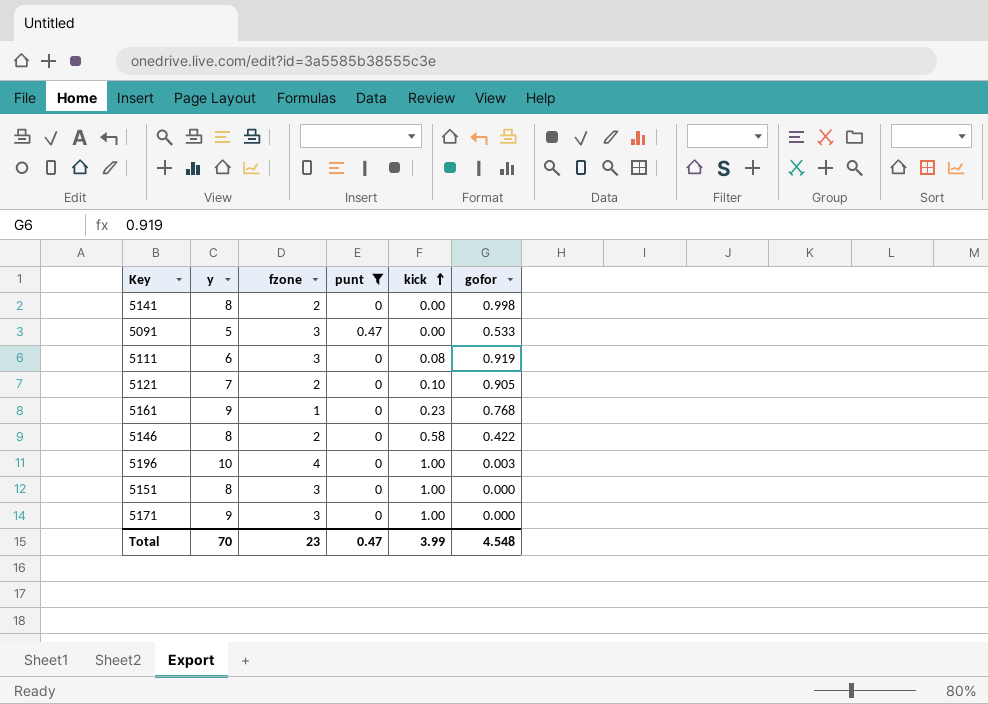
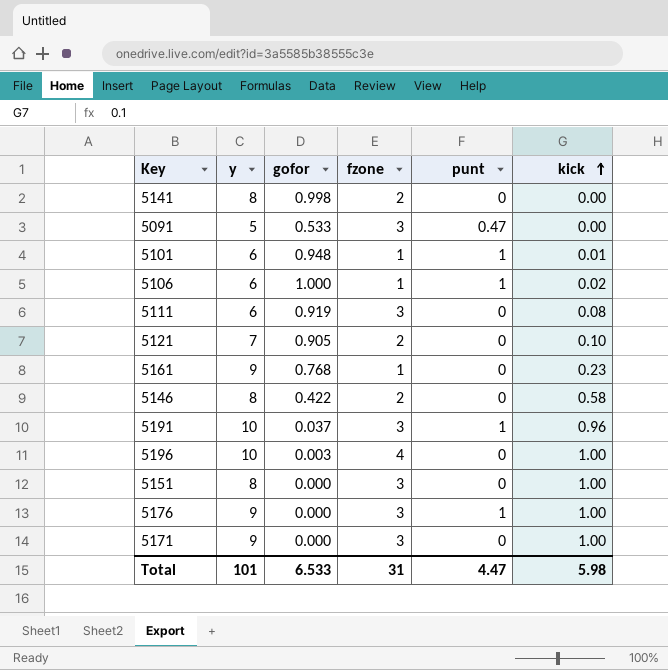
filter: punt != 1 -> none
column gofor | position: 6 -> 3
Total | y: 70 -> 101
Total | gofor: 4.548 -> 6.533
Total | fzone: 23 -> 31
Total | punt: 0.47 -> 4.47
Total | kick: 3.99 -> 5.98

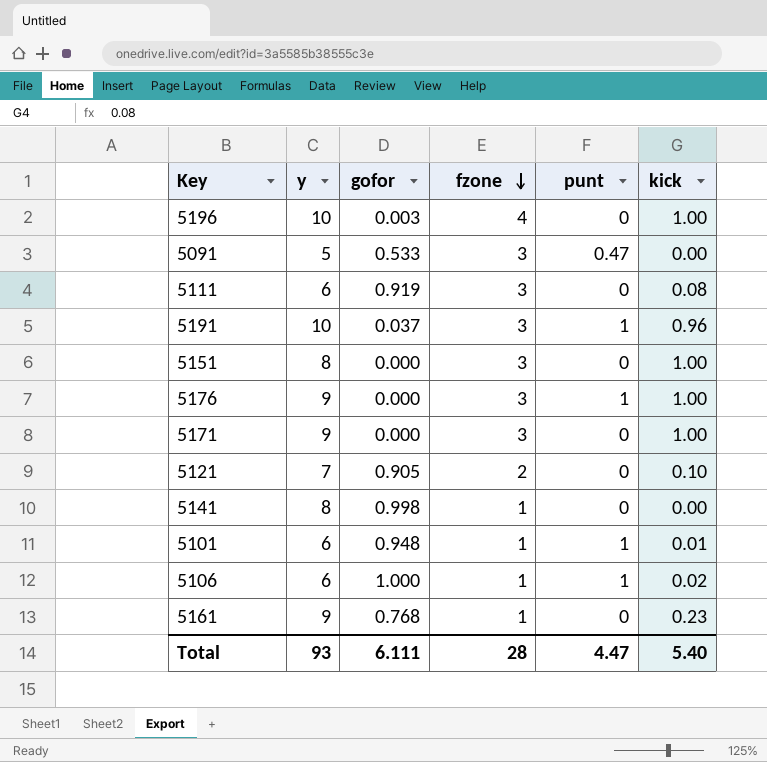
row order: kick ascending -> fzone descending
row 5146: 8 | 0.422 | 2 | 0 | 0.58 -> none
5141 | fzone: 2 -> 1
Total | y: 101 -> 93
Total | gofor: 6.533 -> 6.111
Total | fzone: 31 -> 28
Total | kick: 5.98 -> 5.40

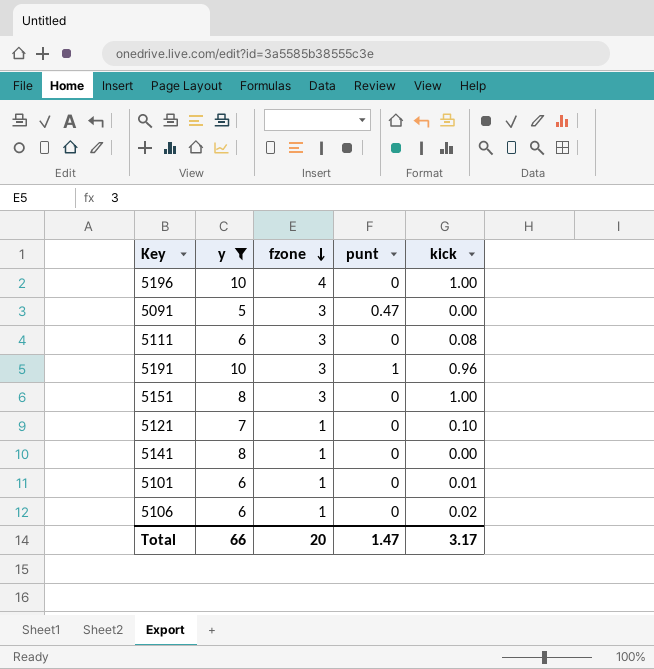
filter: none -> y != 9
column gofor | position: 3 -> none
5121 | fzone: 2 -> 1
5101 | punt: 1 -> 0
5106 | punt: 1 -> 0
Total | y: 93 -> 66
Total | fzone: 28 -> 20
Total | punt: 4.47 -> 1.47
Total | kick: 5.40 -> 3.17

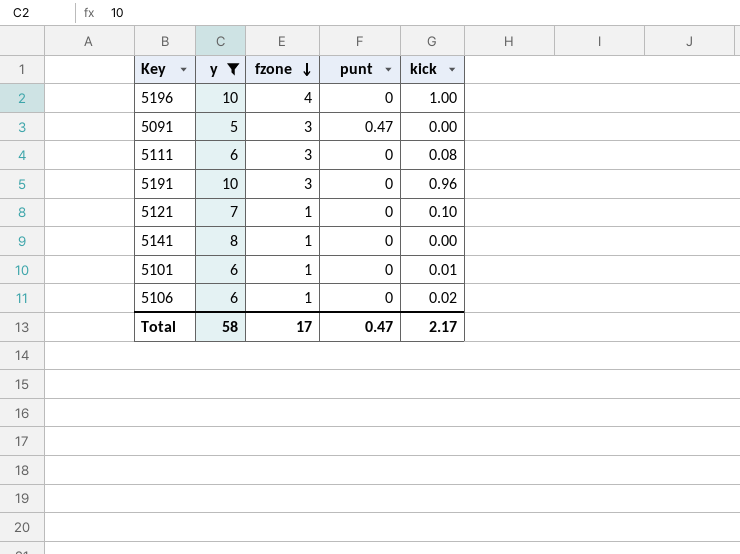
row 5151: 8 | 3 | 0 | 1.00 -> none
5191 | punt: 1 -> 0
Total | y: 66 -> 58
Total | fzone: 20 -> 17
Total | punt: 1.47 -> 0.47
Total | kick: 3.17 -> 2.17

